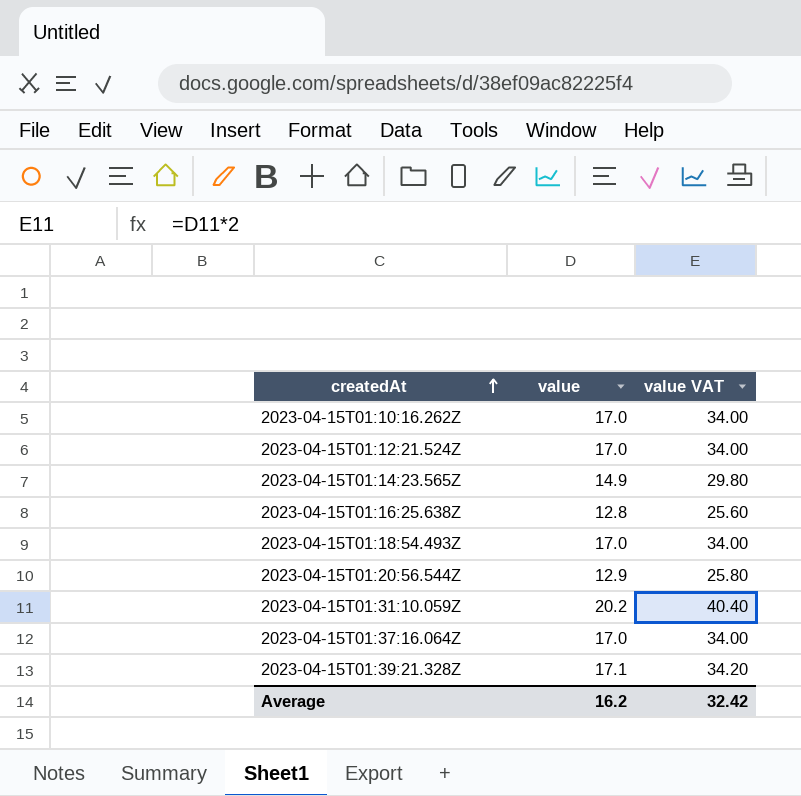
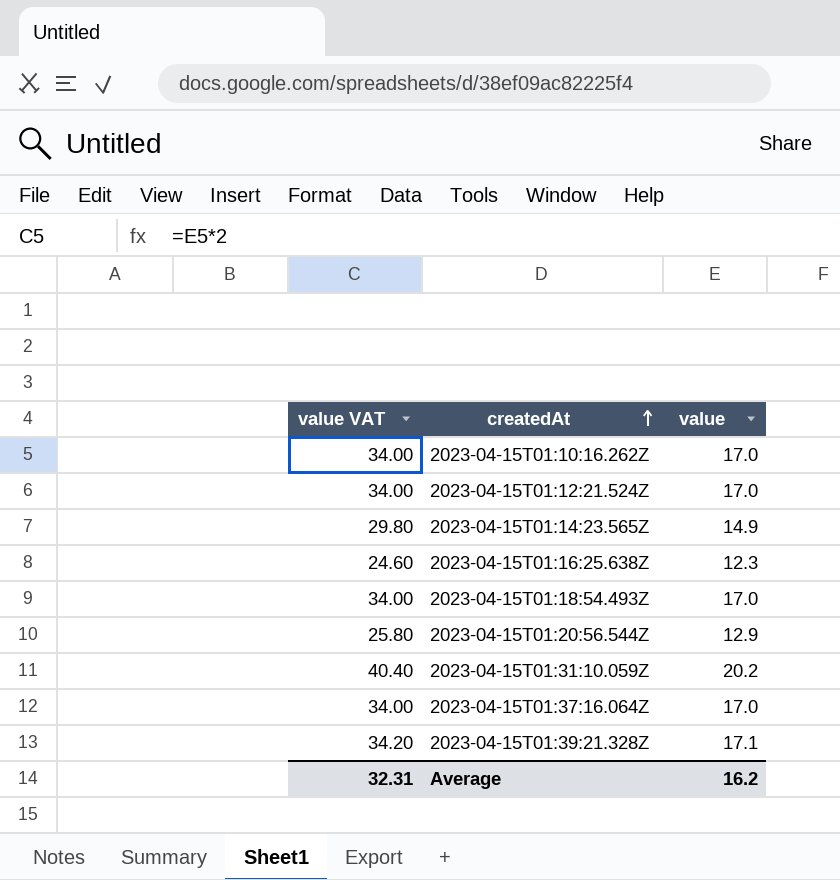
column value VAT | position: 3 -> 1
2023-04-15T01:16:25.638Z | value VAT: 25.60 -> 24.60
2023-04-15T01:16:25.638Z | value: 12.8 -> 12.3
Average | value VAT: 32.42 -> 32.31

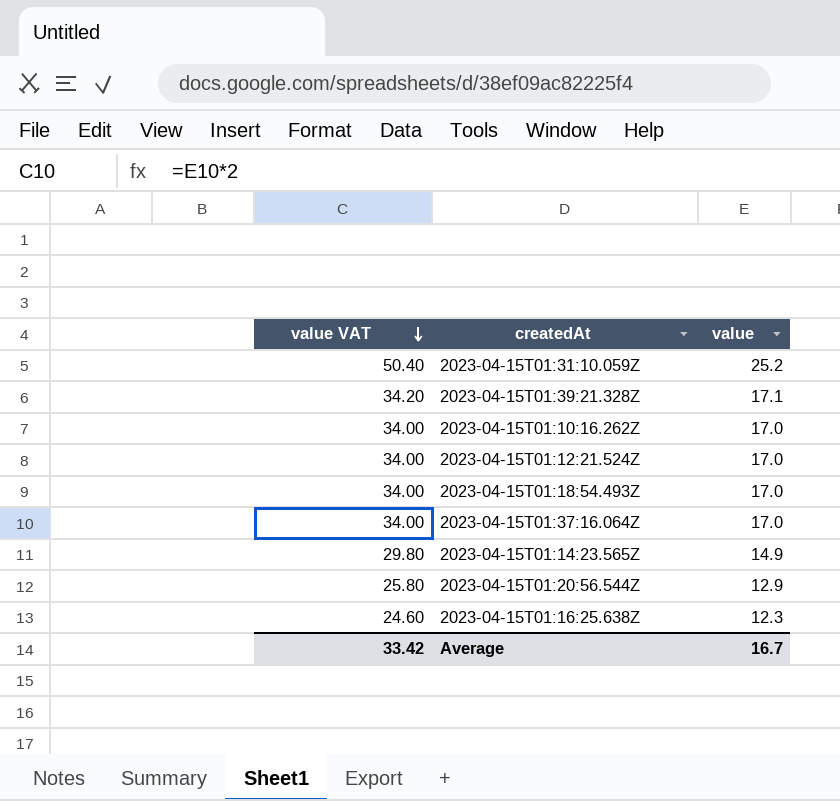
row order: createdAt ascending -> value VAT descending
2023-04-15T01:31:10.059Z | value VAT: 40.40 -> 50.40
2023-04-15T01:31:10.059Z | value: 20.2 -> 25.2
Average | value VAT: 32.31 -> 33.42
Average | value: 16.2 -> 16.7

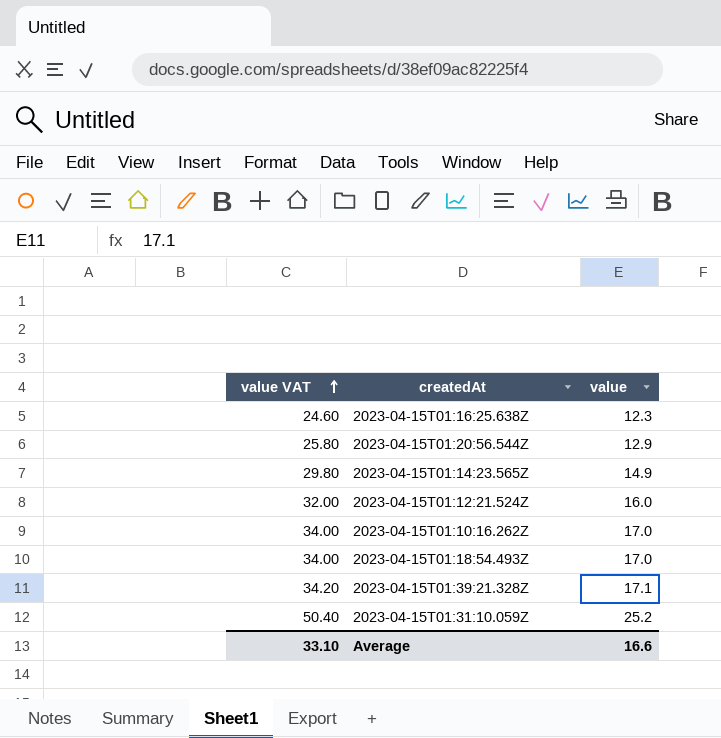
row order: value VAT descending -> value VAT ascending
row 2023-04-15T01:37:16.064Z: 34.00 | 17.0 -> none
2023-04-15T01:12:21.524Z | value VAT: 34.00 -> 32.00
2023-04-15T01:12:21.524Z | value: 17.0 -> 16.0
Average | value VAT: 33.42 -> 33.10
Average | value: 16.7 -> 16.6

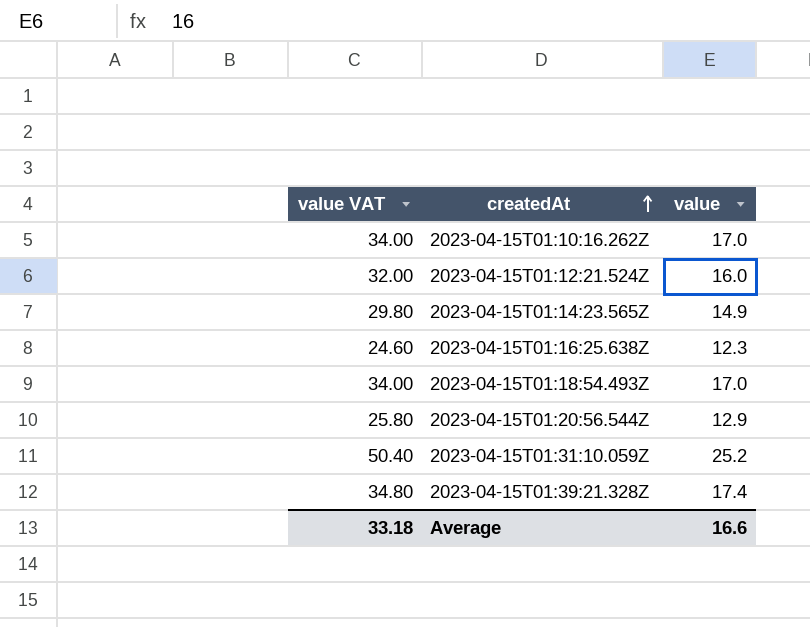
row order: value VAT ascending -> createdAt ascending
2023-04-15T01:39:21.328Z | value VAT: 34.20 -> 34.80
2023-04-15T01:39:21.328Z | value: 17.1 -> 17.4
Average | value VAT: 33.10 -> 33.18

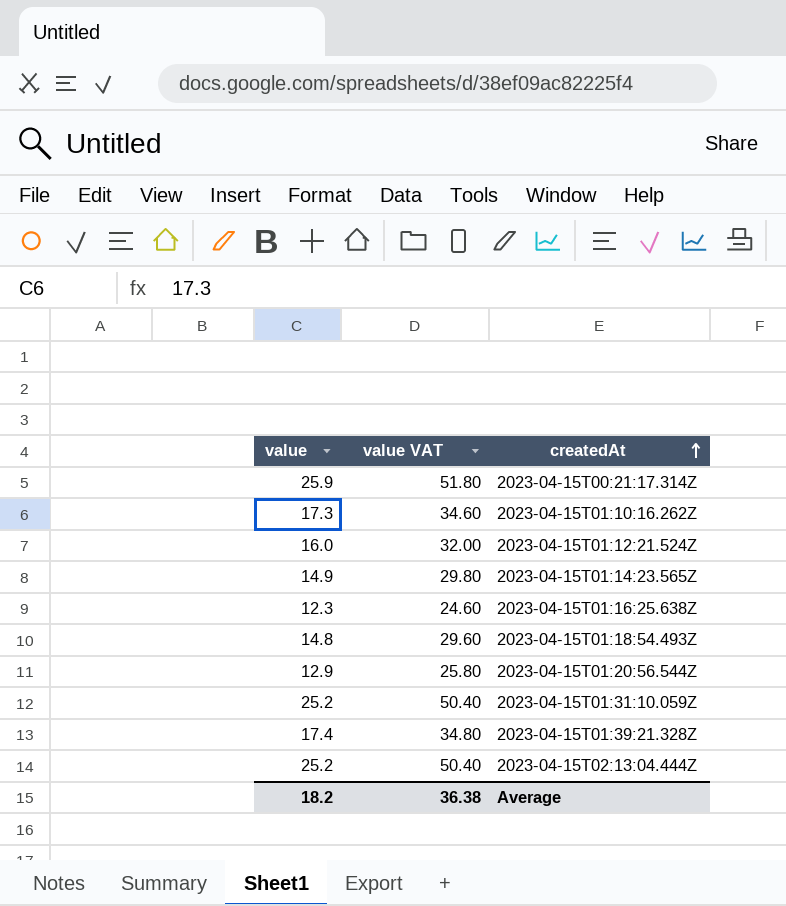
column value | position: 3 -> 1
row 2023-04-15T00:21:17.314Z: none -> 25.9 | 51.80
2023-04-15T01:10:16.262Z | value: 17.0 -> 17.3
2023-04-15T01:10:16.262Z | value VAT: 34.00 -> 34.60
2023-04-15T01:18:54.493Z | value: 17.0 -> 14.8
2023-04-15T01:18:54.493Z | value VAT: 34.00 -> 29.60
row 2023-04-15T02:13:04.444Z: none -> 25.2 | 50.40
Average | value: 16.6 -> 18.2
Average | value VAT: 33.18 -> 36.38

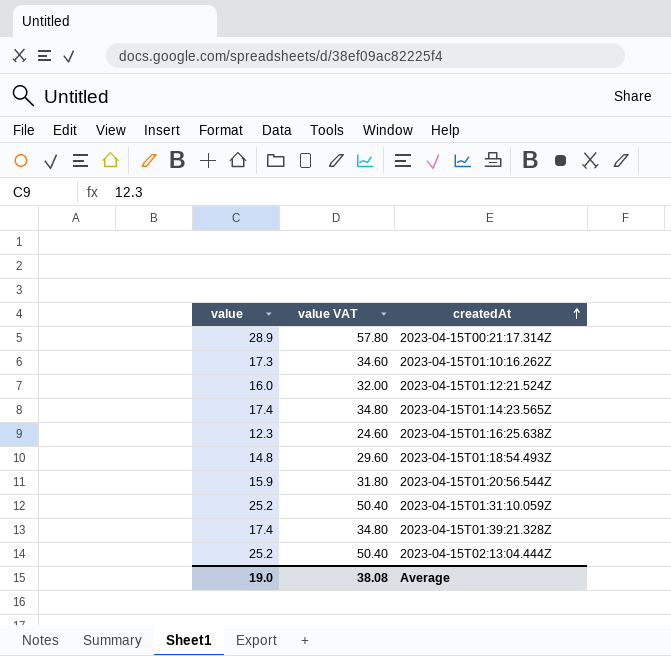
2023-04-15T00:21:17.314Z | value: 25.9 -> 28.9
2023-04-15T00:21:17.314Z | value VAT: 51.80 -> 57.80
2023-04-15T01:14:23.565Z | value: 14.9 -> 17.4
2023-04-15T01:14:23.565Z | value VAT: 29.80 -> 34.80
2023-04-15T01:20:56.544Z | value: 12.9 -> 15.9
2023-04-15T01:20:56.544Z | value VAT: 25.80 -> 31.80
Average | value: 18.2 -> 19.0
Average | value VAT: 36.38 -> 38.08

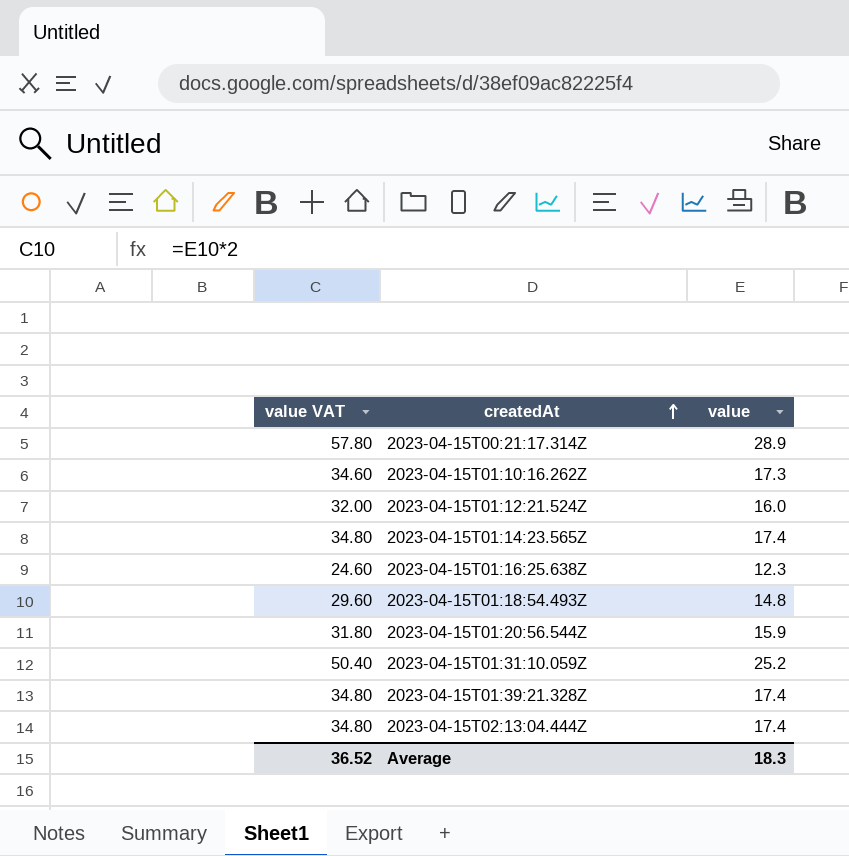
column value | position: 1 -> 3
2023-04-15T02:13:04.444Z | value VAT: 50.40 -> 34.80
2023-04-15T02:13:04.444Z | value: 25.2 -> 17.4
Average | value VAT: 38.08 -> 36.52
Average | value: 19.0 -> 18.3

